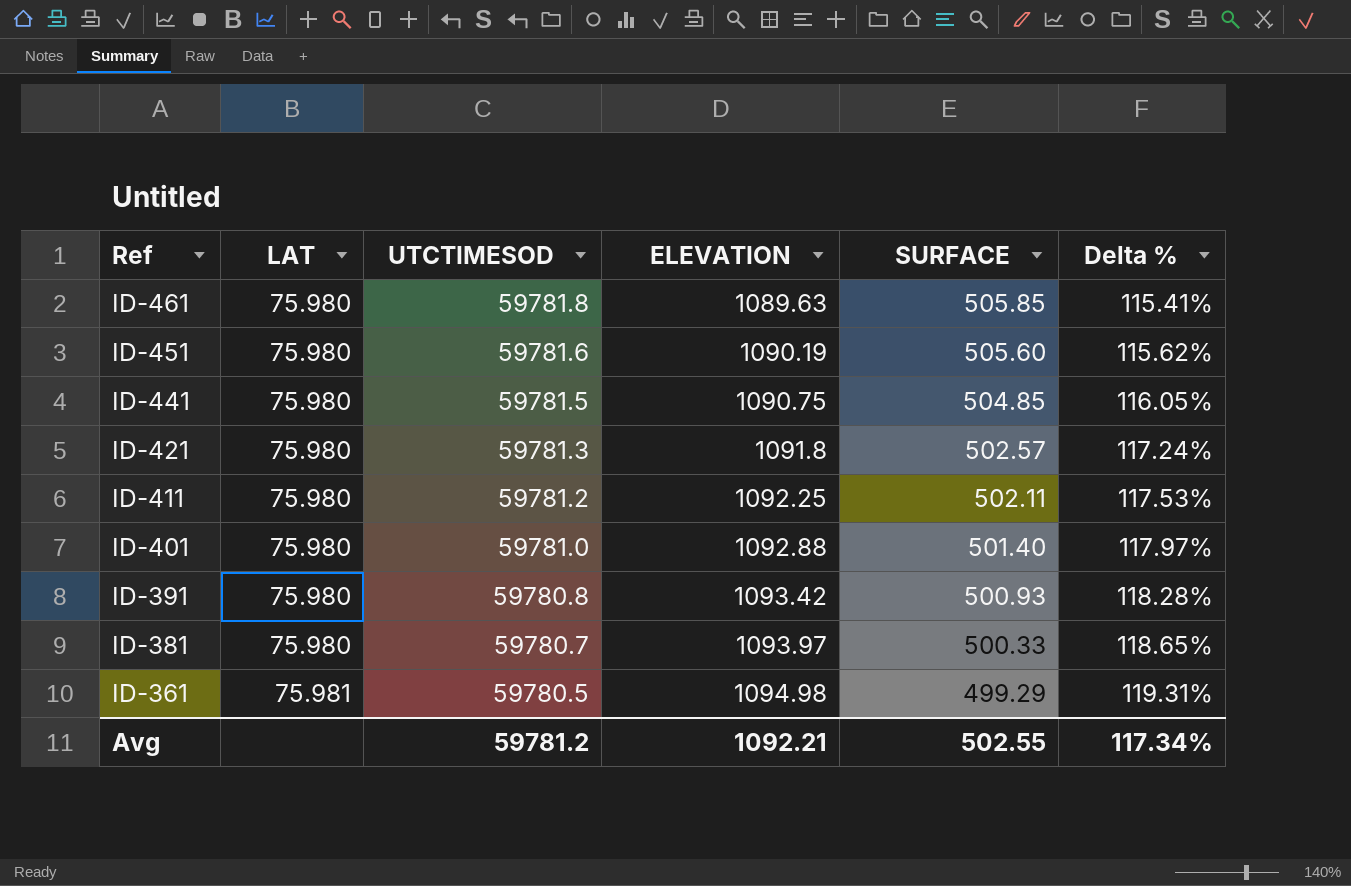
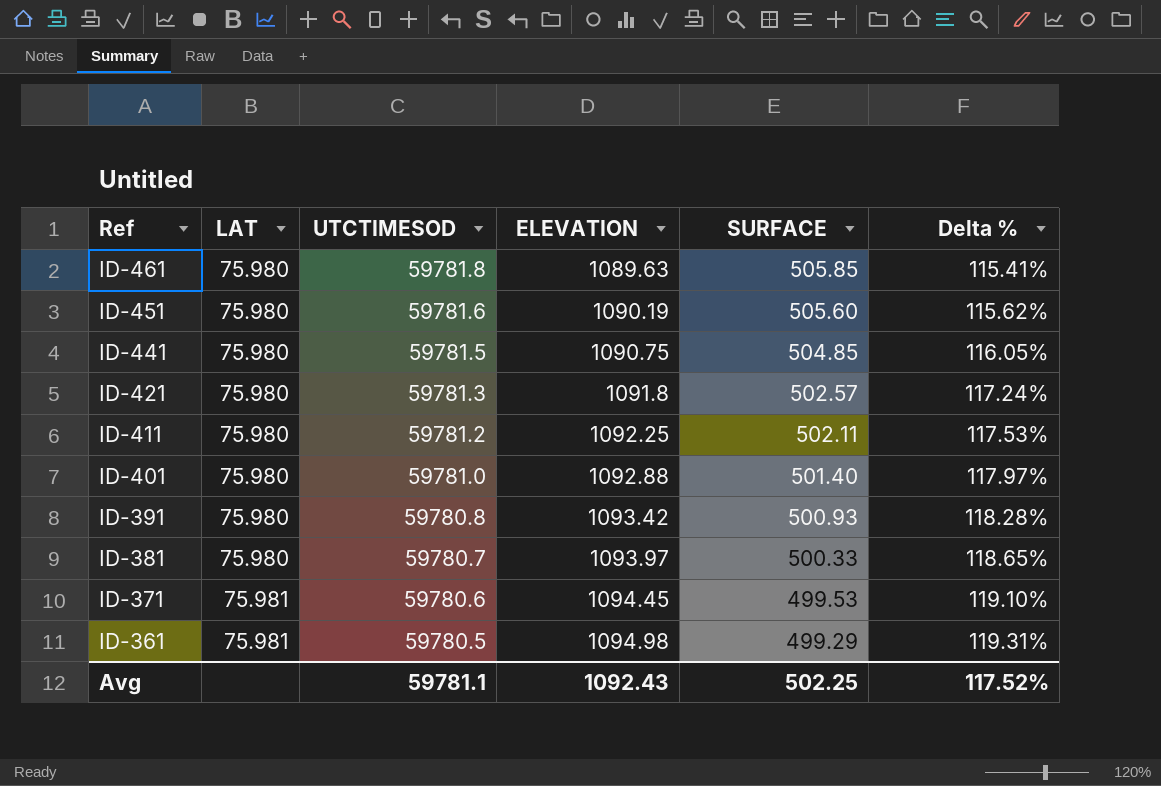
row ID-371: none -> 75.981 | 59780.6 | 1094.45 | 499.53 | 119.10%
Avg | UTCTIMESOD: 59781.2 -> 59781.1
Avg | ELEVATION: 1092.21 -> 1092.43
Avg | SURFACE: 502.55 -> 502.25
Avg | Delta %: 117.34% -> 117.52%

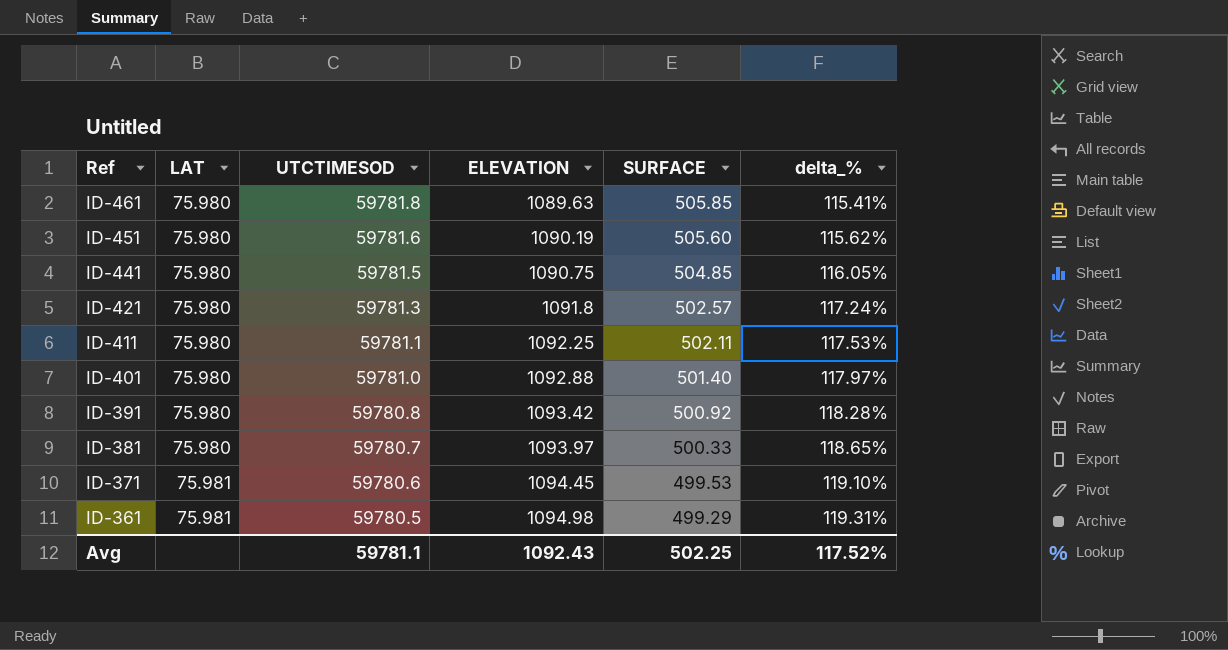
column name: Delta % -> delta_%
ID-411 | UTCTIMESOD: 59781.2 -> 59781.1
ID-391 | SURFACE: 500.93 -> 500.92

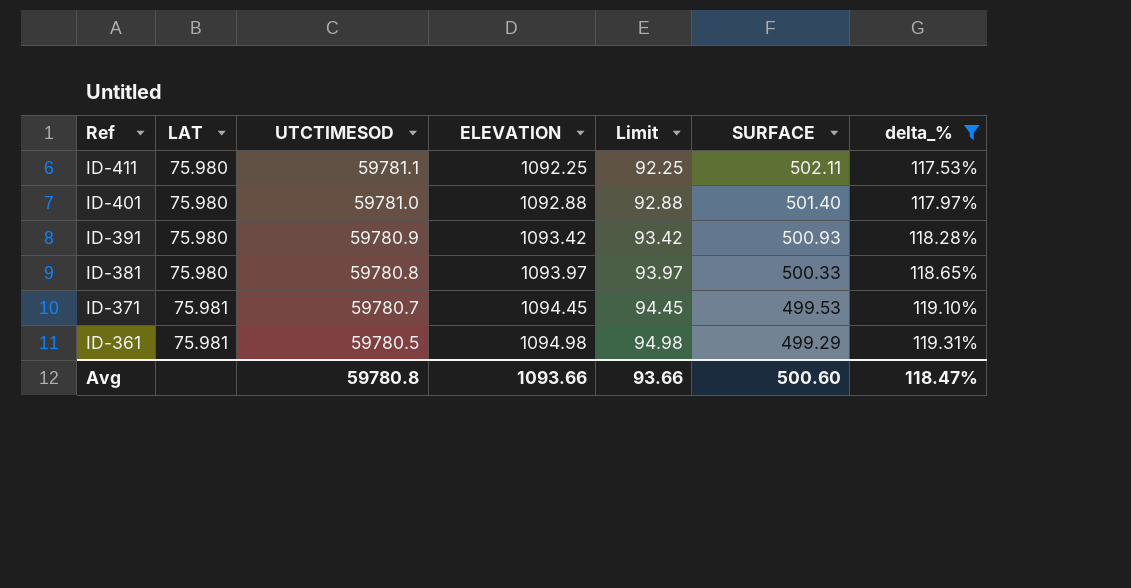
filter: none -> delta_% >= 117.53%
column Limit | formula: none -> [ELEVATION] - 1000
ID-391 | UTCTIMESOD: 59780.8 -> 59780.9
ID-391 | SURFACE: 500.92 -> 500.93
ID-381 | UTCTIMESOD: 59780.7 -> 59780.8
ID-371 | UTCTIMESOD: 59780.6 -> 59780.7
Avg | UTCTIMESOD: 59781.1 -> 59780.8
Avg | ELEVATION: 1092.43 -> 1093.66
Avg | SURFACE: 502.25 -> 500.60
Avg | delta_%: 117.52% -> 118.47%

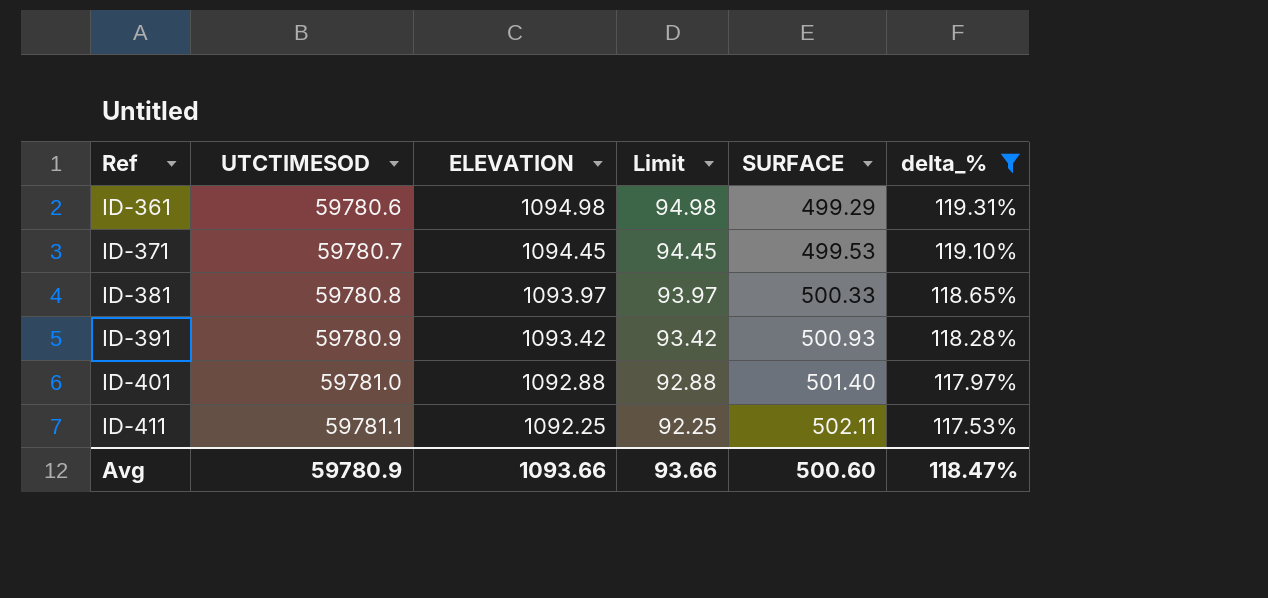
row order: Ref descending -> Ref ascending
column LAT | position: 2 -> none
ID-361 | UTCTIMESOD: 59780.5 -> 59780.6
Avg | UTCTIMESOD: 59780.8 -> 59780.9

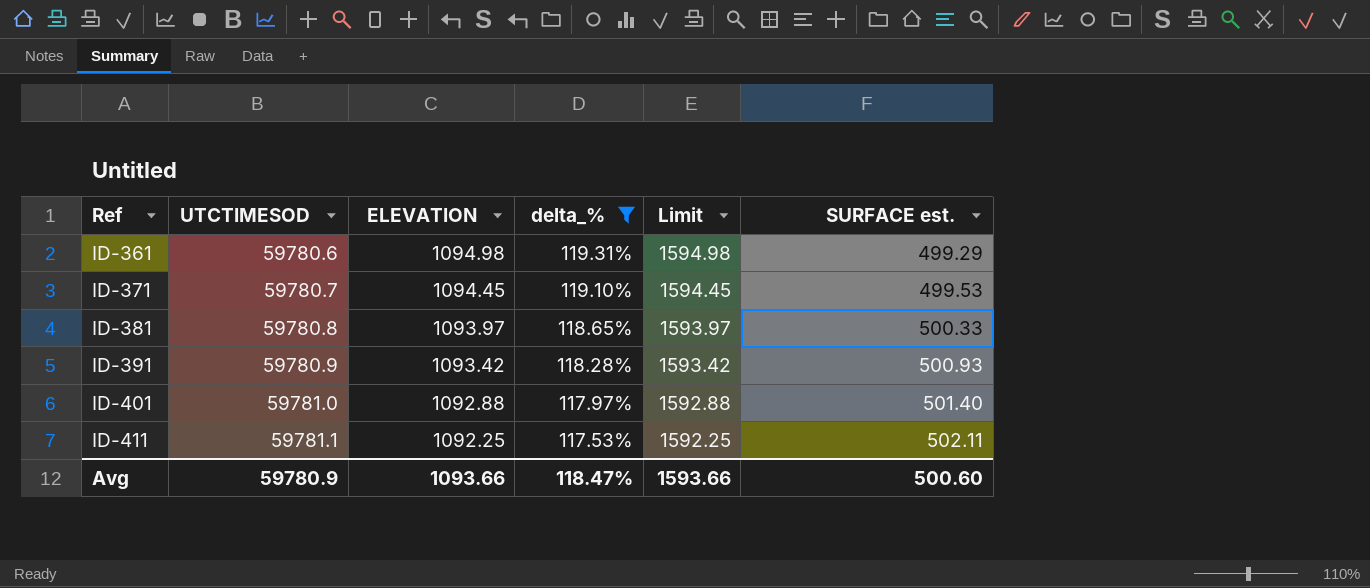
column delta_% | position: 6 -> 4
column Limit | formula: [ELEVATION] - 1000 -> [ELEVATION] + 500
column name: SURFACE -> SURFACE est.
Avg | Limit: 93.66 -> 1593.66

